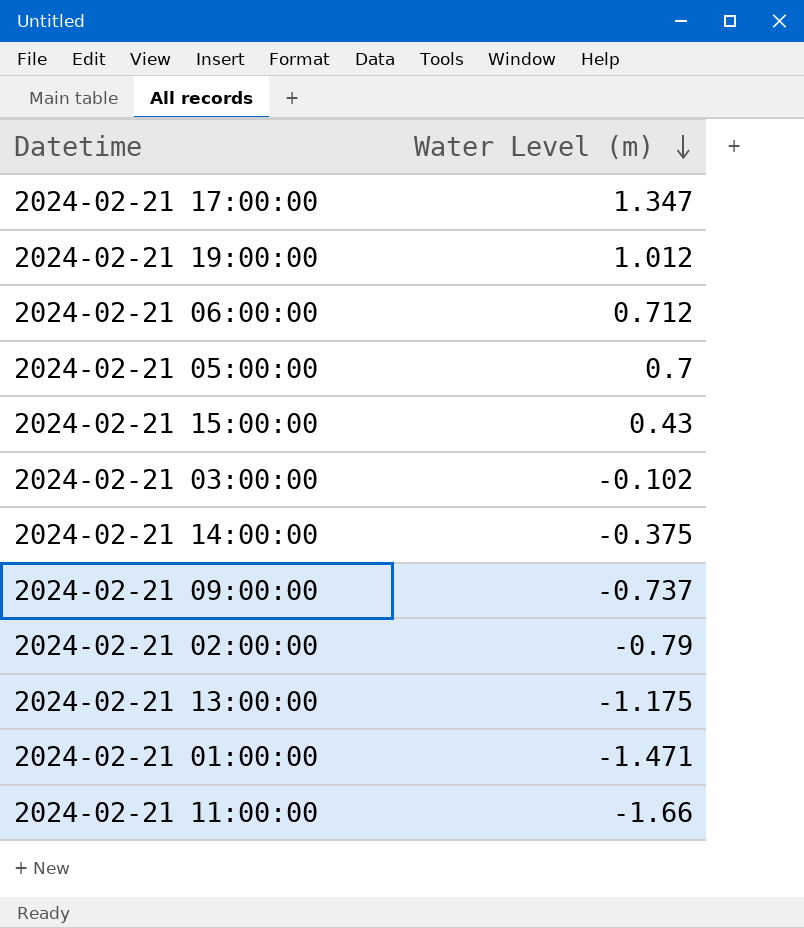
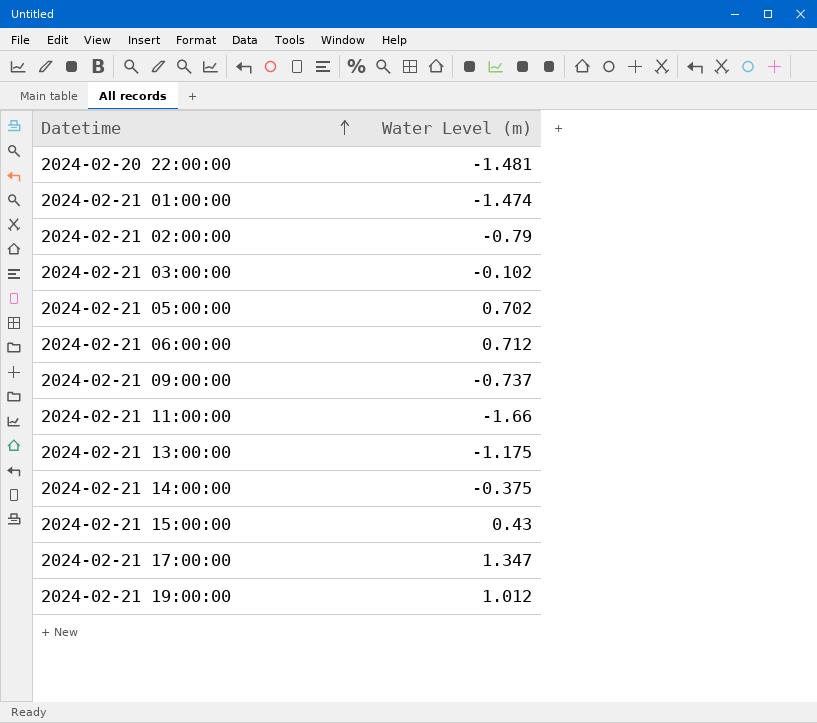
row order: Water Level (m) descending -> Datetime ascending
row 2024-02-20 22:00:00: none -> -1.481
2024-02-21 01:00:00 | Water Level (m): -1.471 -> -1.474
2024-02-21 05:00:00 | Water Level (m): 0.7 -> 0.702

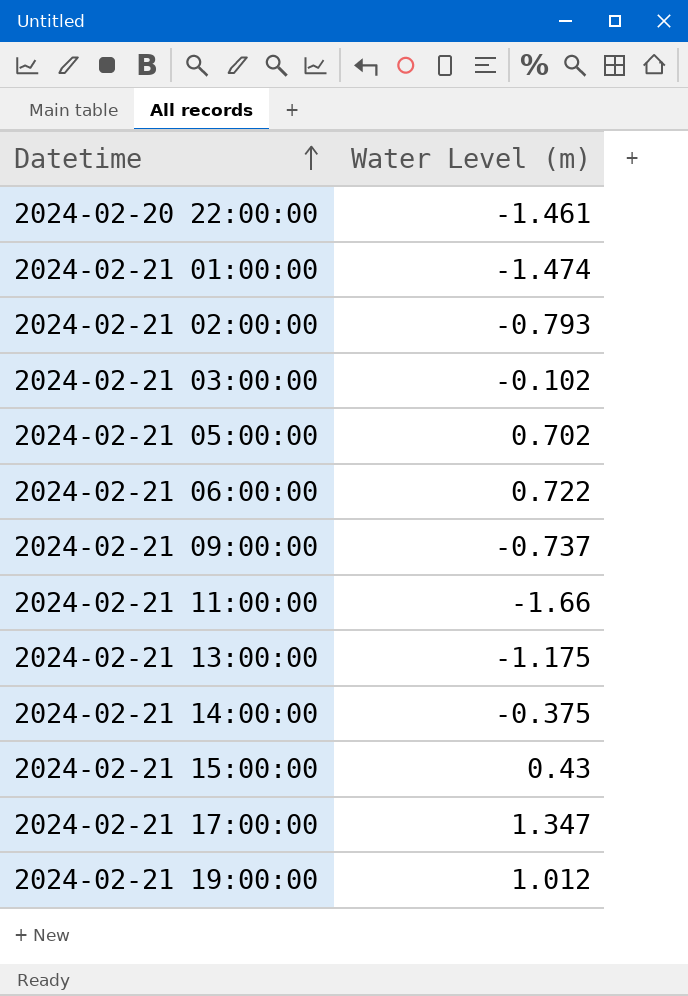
2024-02-20 22:00:00 | Water Level (m): -1.481 -> -1.461
2024-02-21 02:00:00 | Water Level (m): -0.79 -> -0.793
2024-02-21 06:00:00 | Water Level (m): 0.712 -> 0.722

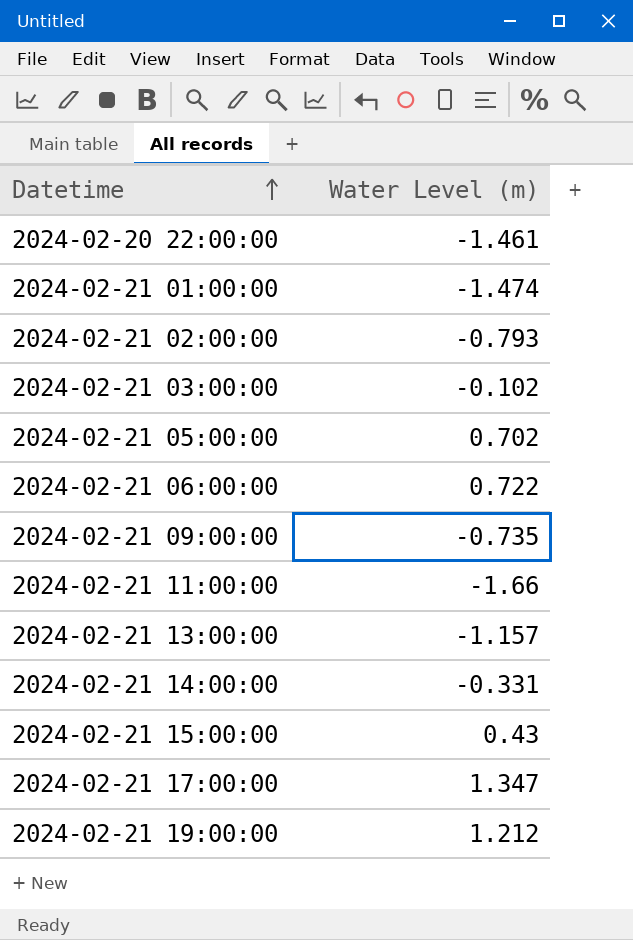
2024-02-21 09:00:00 | Water Level (m): -0.737 -> -0.735
2024-02-21 13:00:00 | Water Level (m): -1.175 -> -1.157
2024-02-21 14:00:00 | Water Level (m): -0.375 -> -0.331
2024-02-21 19:00:00 | Water Level (m): 1.012 -> 1.212

